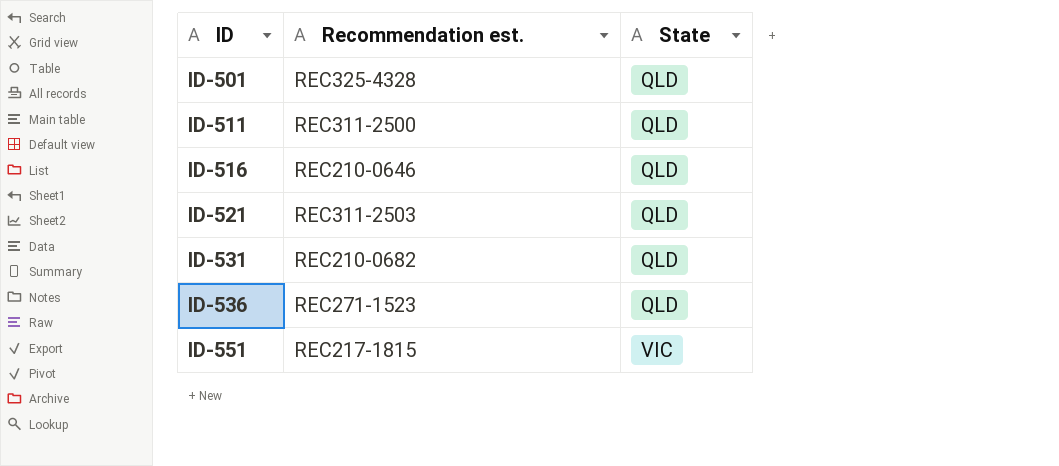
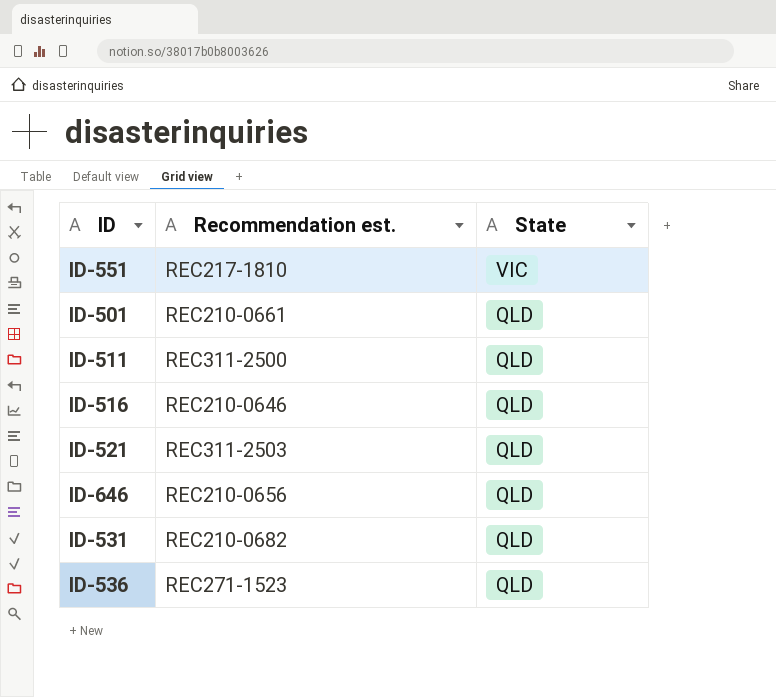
row order: ID ascending -> State descending
ID-551 | Recommendation est.: REC217-1815 -> REC217-1810
ID-501 | Recommendation est.: REC325-4328 -> REC210-0661
row ID-646: none -> REC210-0656 | QLD

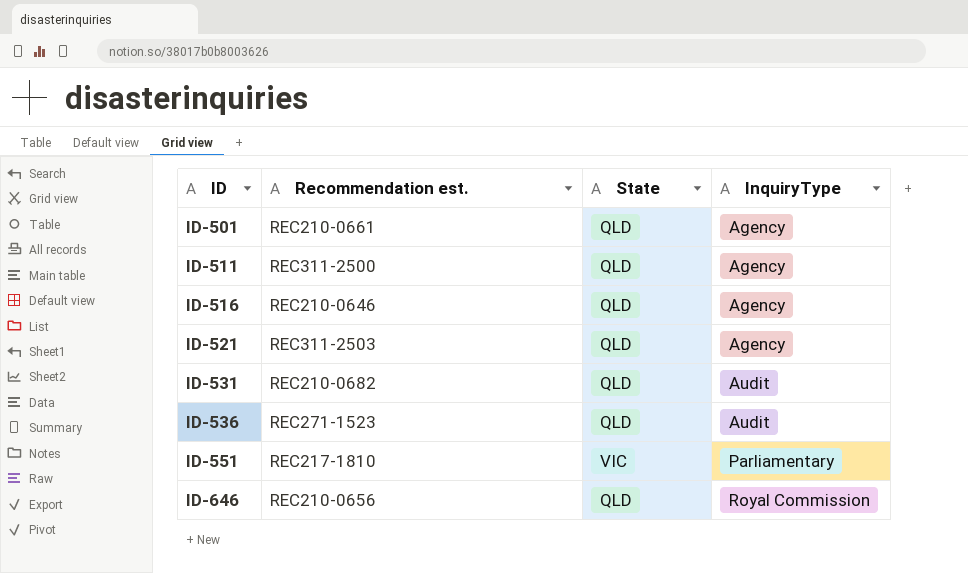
row order: State descending -> ID ascending
column InquiryType | position: none -> 4

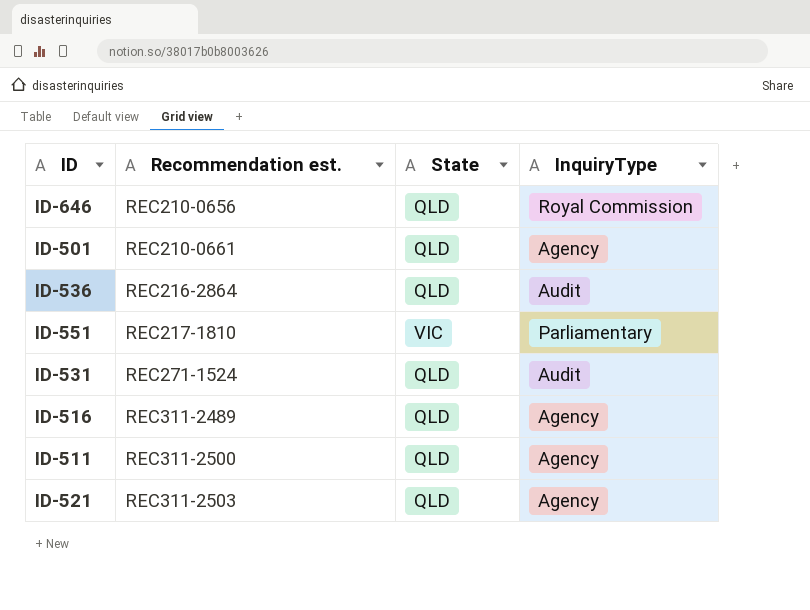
row order: ID ascending -> Recommendation est. ascending
ID-536 | Recommendation est.: REC271-1523 -> REC216-2864
ID-531 | Recommendation est.: REC210-0682 -> REC271-1524
ID-516 | Recommendation est.: REC210-0646 -> REC311-2489

